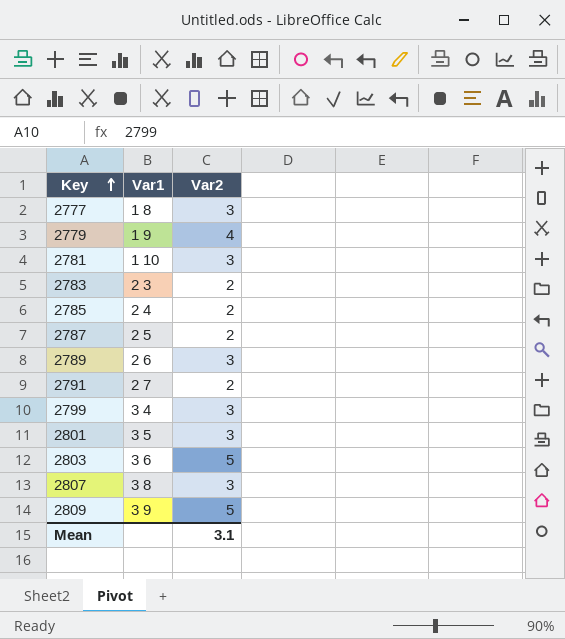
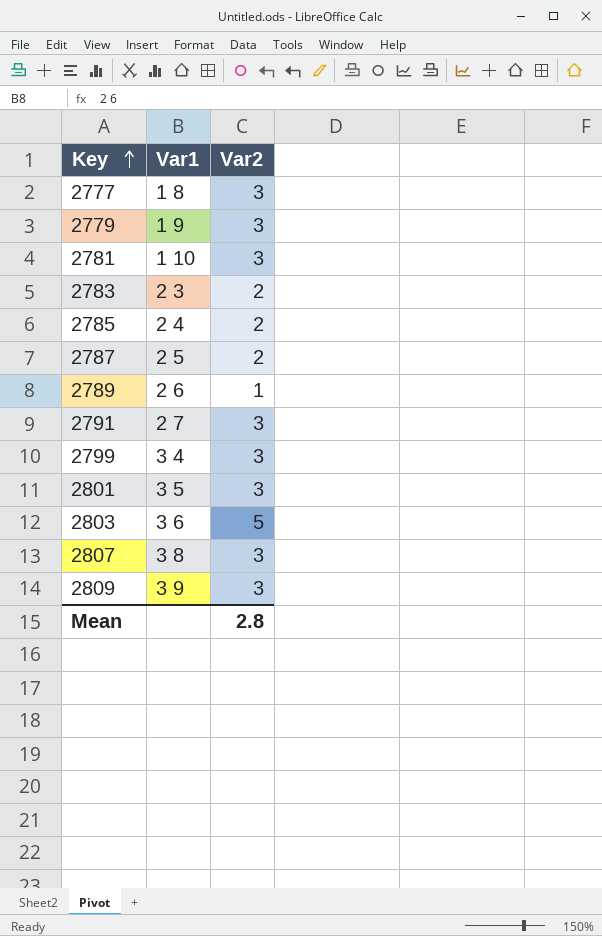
2779 | Var2: 4 -> 3
2789 | Var2: 3 -> 1
2791 | Var2: 2 -> 3
2809 | Var2: 5 -> 3
Mean | Var2: 3.1 -> 2.8

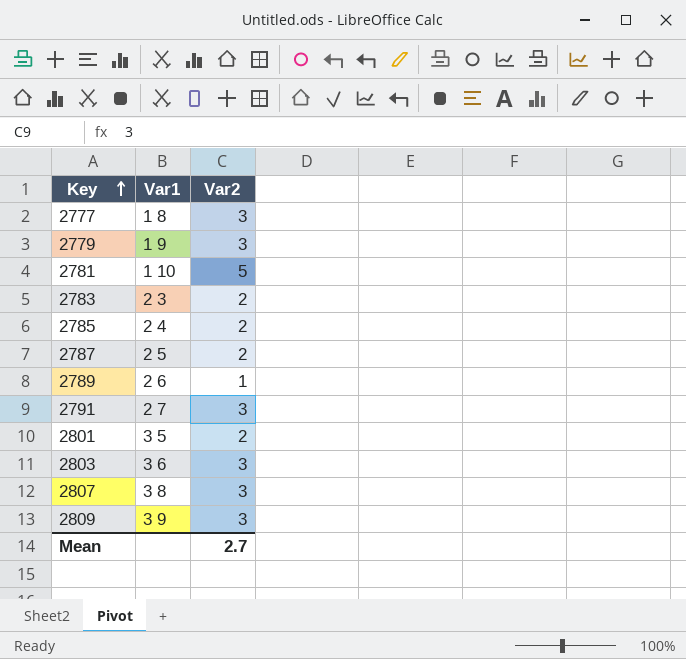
row 2799: 3 4 | 3 -> none
2781 | Var2: 3 -> 5
2801 | Var2: 3 -> 2
2803 | Var2: 5 -> 3
Mean | Var2: 2.8 -> 2.7

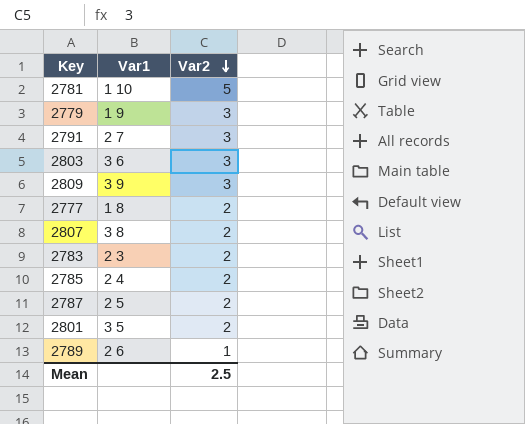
row order: Key ascending -> Var2 descending
2777 | Var2: 3 -> 2
2807 | Var2: 3 -> 2
Mean | Var2: 2.7 -> 2.5

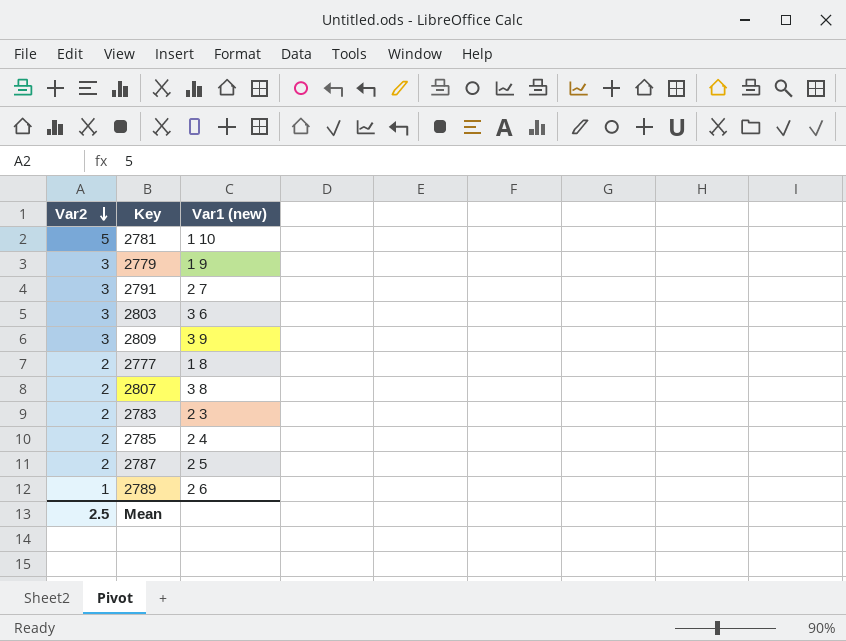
column Var2 | position: 3 -> 1
column name: Var1 -> Var1 (new)
row 2801: 3 5 | 2 -> none

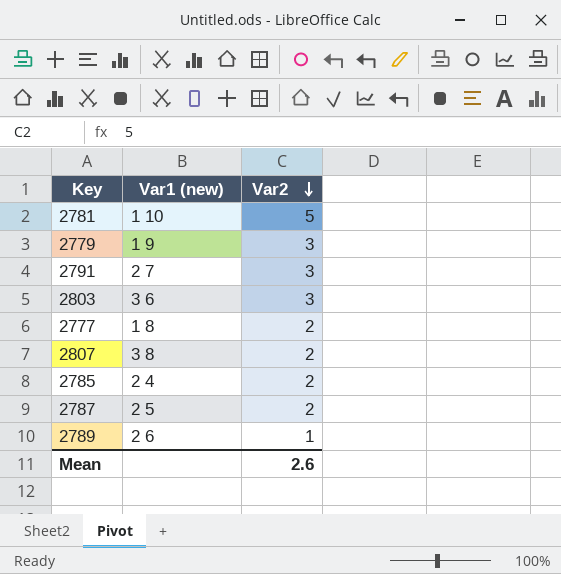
column Var2 | position: 1 -> 3
row 2809: 3 | 3 9 -> none
row 2783: 2 | 2 3 -> none
Mean | Var2: 2.5 -> 2.6

